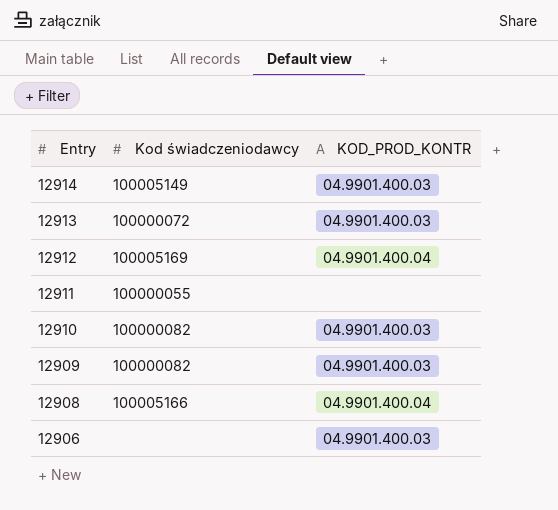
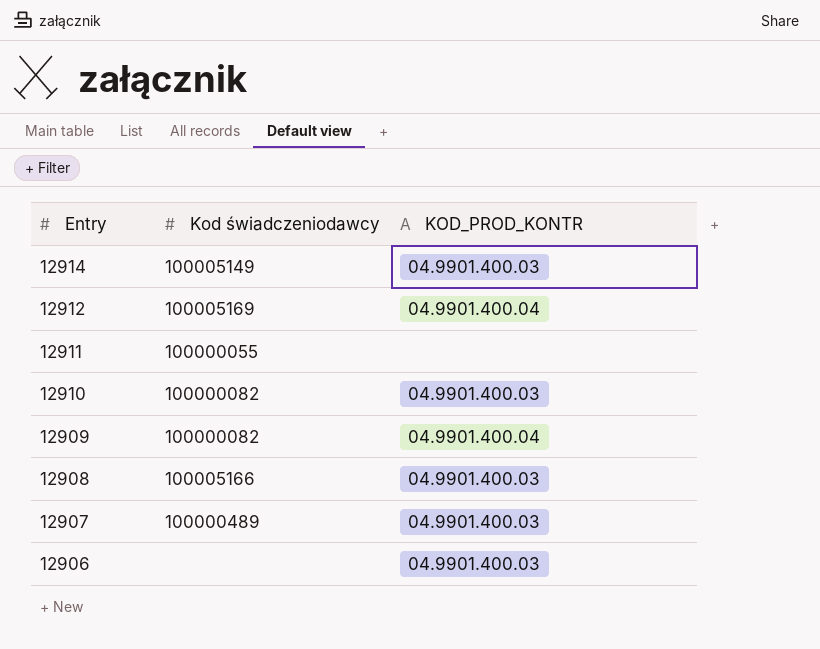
row 12913: 100000072 | 04.9901.400.03 -> none
12909 | KOD_PROD_KONTR: 04.9901.400.03 -> 04.9901.400.04
12908 | KOD_PROD_KONTR: 04.9901.400.04 -> 04.9901.400.03
row 12907: none -> 100000489 | 04.9901.400.03

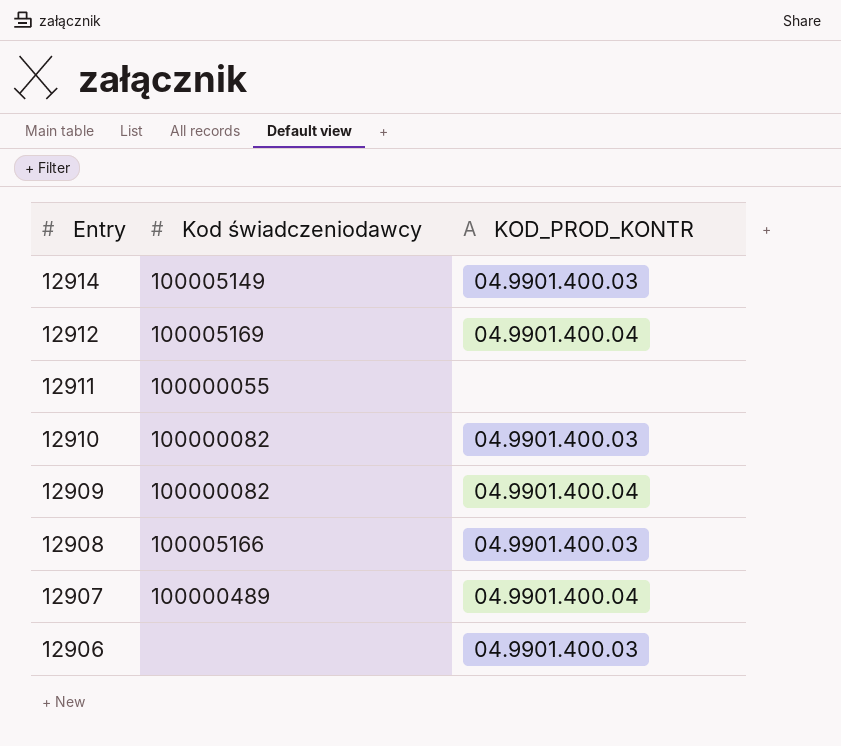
12907 | KOD_PROD_KONTR: 04.9901.400.03 -> 04.9901.400.04

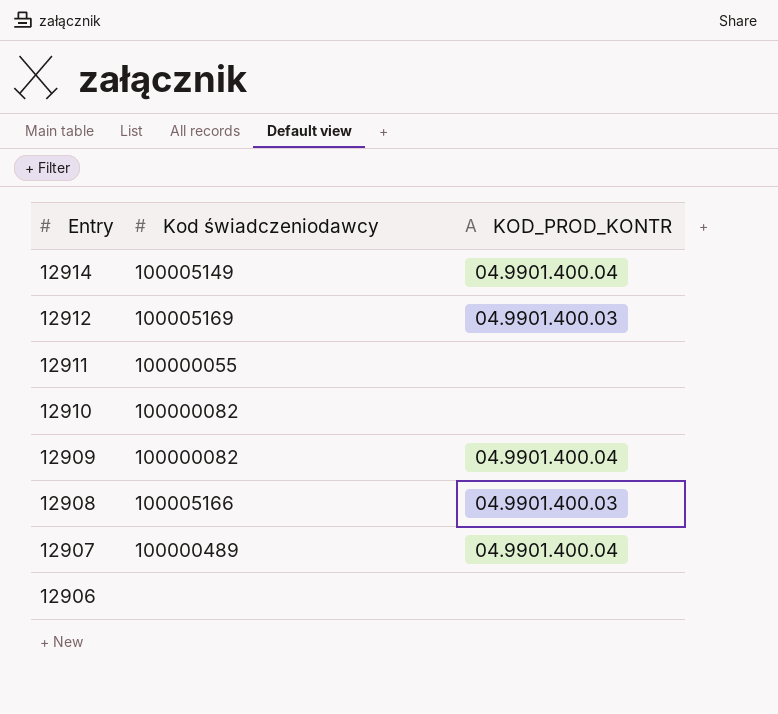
12914 | KOD_PROD_KONTR: 04.9901.400.03 -> 04.9901.400.04
12912 | KOD_PROD_KONTR: 04.9901.400.04 -> 04.9901.400.03
12910 | KOD_PROD_KONTR: 04.9901.400.03 -> none
12906 | KOD_PROD_KONTR: 04.9901.400.03 -> none

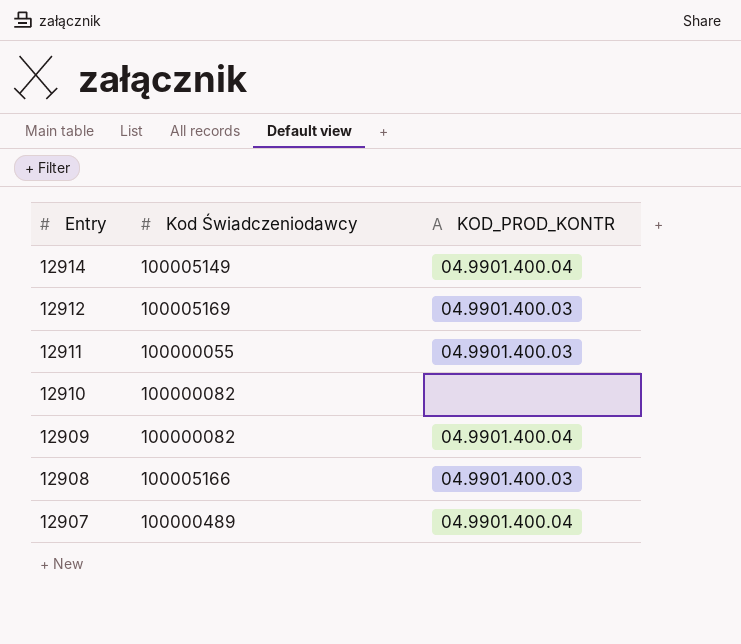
column name: Kod świadczeniodawcy -> Kod Świadczeniodawcy
row 12906: none | none -> none
12911 | KOD_PROD_KONTR: none -> 04.9901.400.03

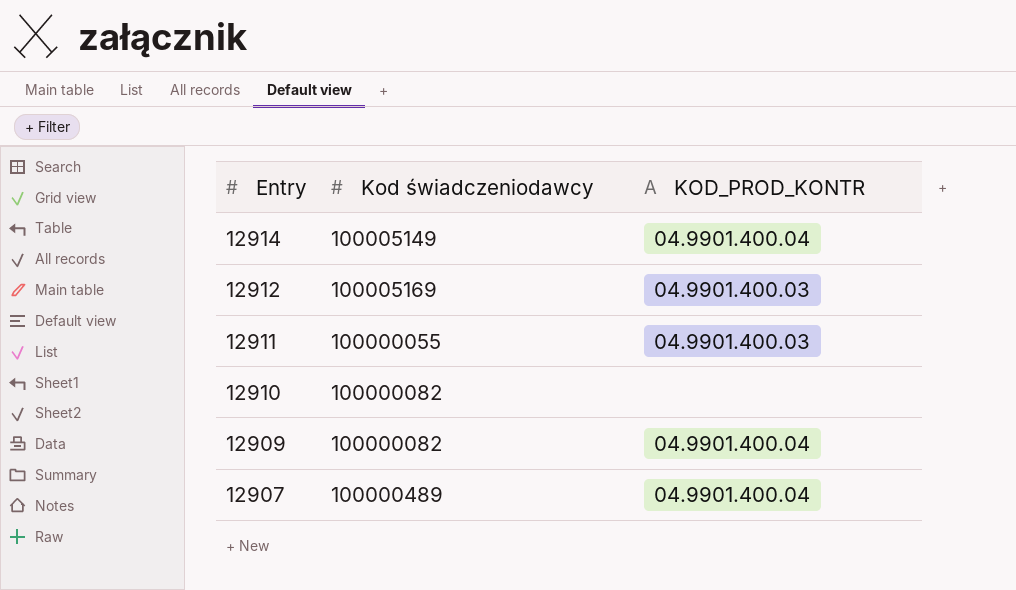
column name: Kod Świadczeniodawcy -> Kod świadczeniodawcy
row 12908: 100005166 | 04.9901.400.03 -> none

